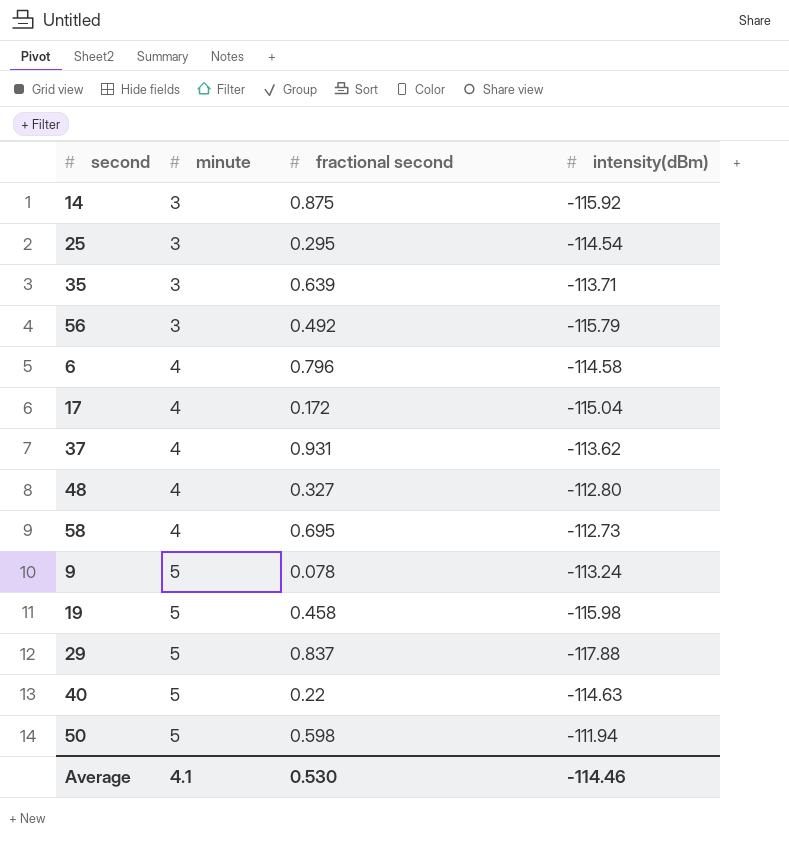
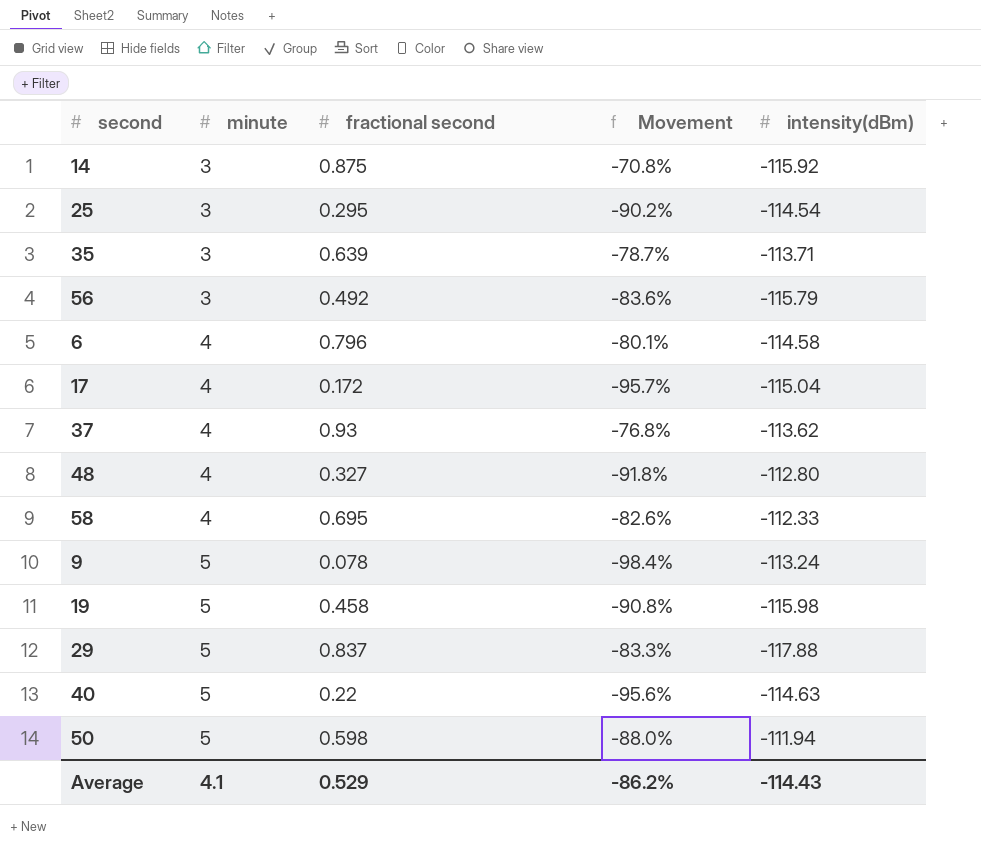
column Movement | formula: none -> ([fractional second] - [minute]) / [minute]
37 | fractional second: 0.931 -> 0.93
58 | intensity(dBm): -112.73 -> -112.33
Average | fractional second: 0.530 -> 0.529
Average | intensity(dBm): -114.46 -> -114.43

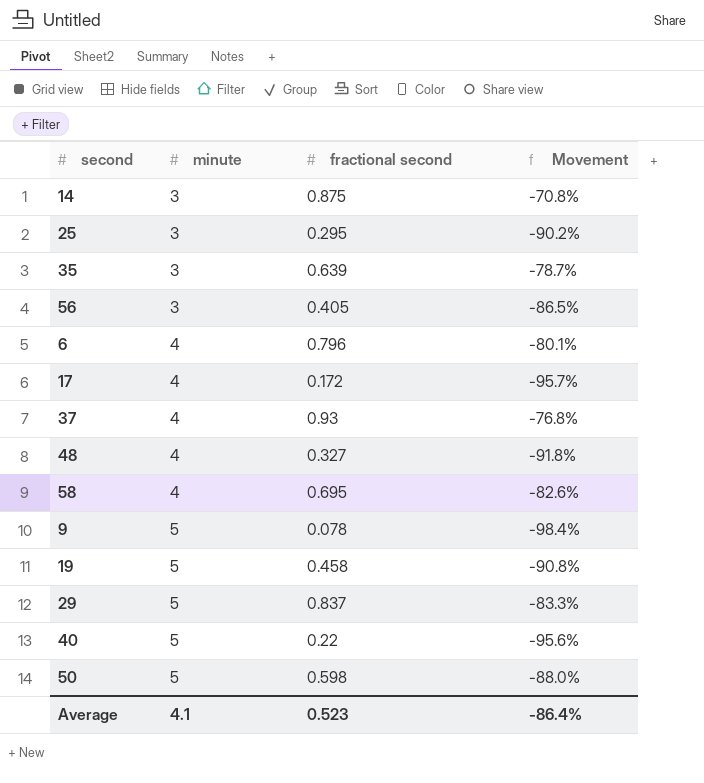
column intensity(dBm) | position: 5 -> none
56 | fractional second: 0.492 -> 0.405
56 | Movement: -83.6% -> -86.5%
Average | fractional second: 0.529 -> 0.523
Average | Movement: -86.2% -> -86.4%

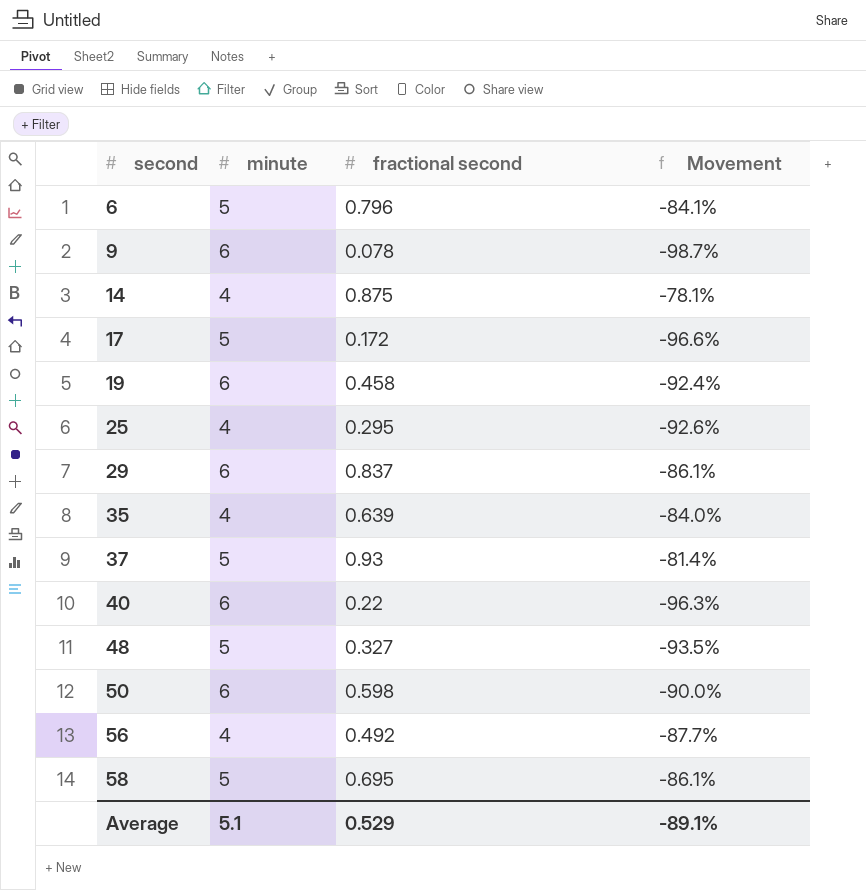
row order: minute ascending -> second ascending
6 | minute: 4 -> 5
6 | Movement: -80.1% -> -84.1%
9 | minute: 5 -> 6
9 | Movement: -98.4% -> -98.7%
14 | minute: 3 -> 4
14 | Movement: -70.8% -> -78.1%
17 | minute: 4 -> 5
17 | Movement: -95.7% -> -96.6%
19 | minute: 5 -> 6
19 | Movement: -90.8% -> -92.4%
25 | minute: 3 -> 4
25 | Movement: -90.2% -> -92.6%
29 | minute: 5 -> 6
29 | Movement: -83.3% -> -86.1%
35 | minute: 3 -> 4
35 | Movement: -78.7% -> -84.0%
37 | minute: 4 -> 5
37 | Movement: -76.8% -> -81.4%
40 | minute: 5 -> 6
40 | Movement: -95.6% -> -96.3%
48 | minute: 4 -> 5
48 | Movement: -91.8% -> -93.5%
50 | minute: 5 -> 6
50 | Movement: -88.0% -> -90.0%
56 | minute: 3 -> 4
56 | fractional second: 0.405 -> 0.492
56 | Movement: -86.5% -> -87.7%
58 | minute: 4 -> 5
58 | Movement: -82.6% -> -86.1%
Average | minute: 4.1 -> 5.1
Average | fractional second: 0.523 -> 0.529
Average | Movement: -86.4% -> -89.1%

